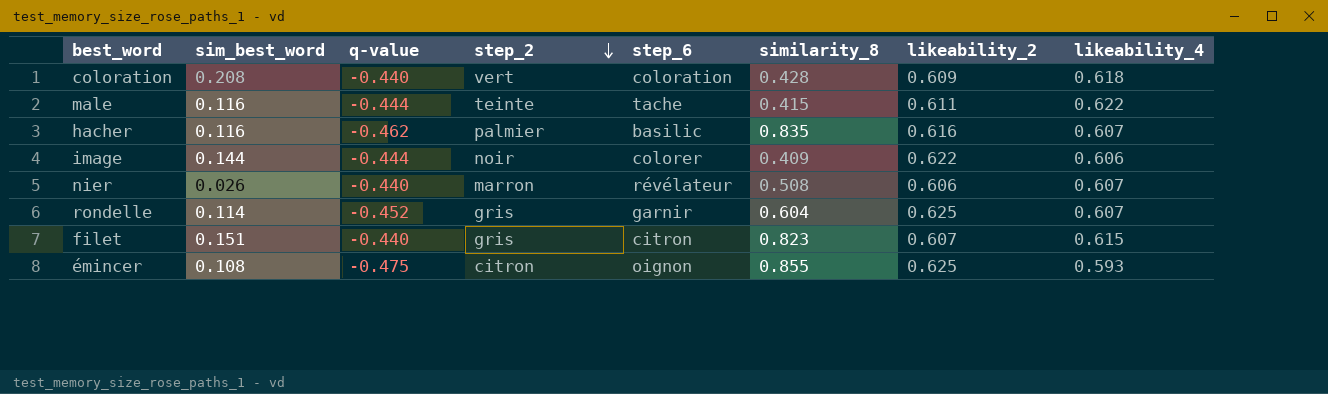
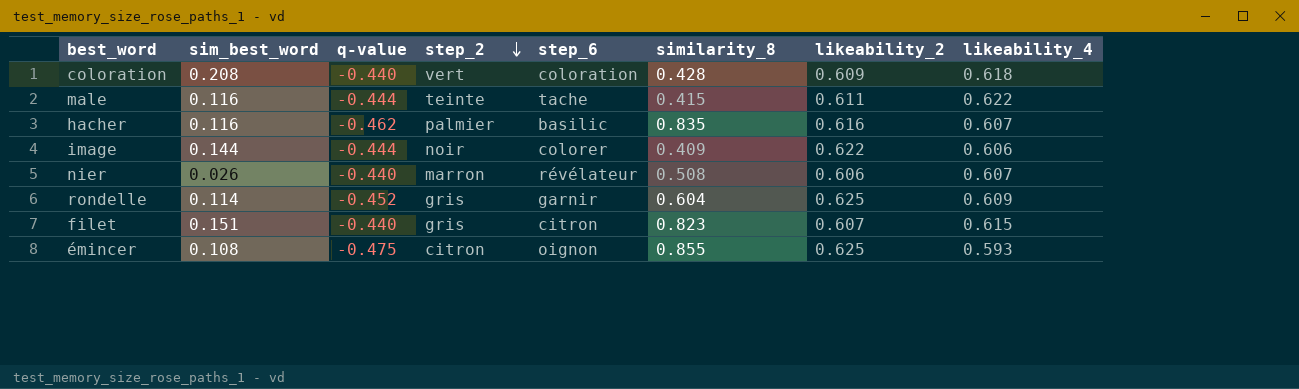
rondelle | likeability_4: 0.607 -> 0.609

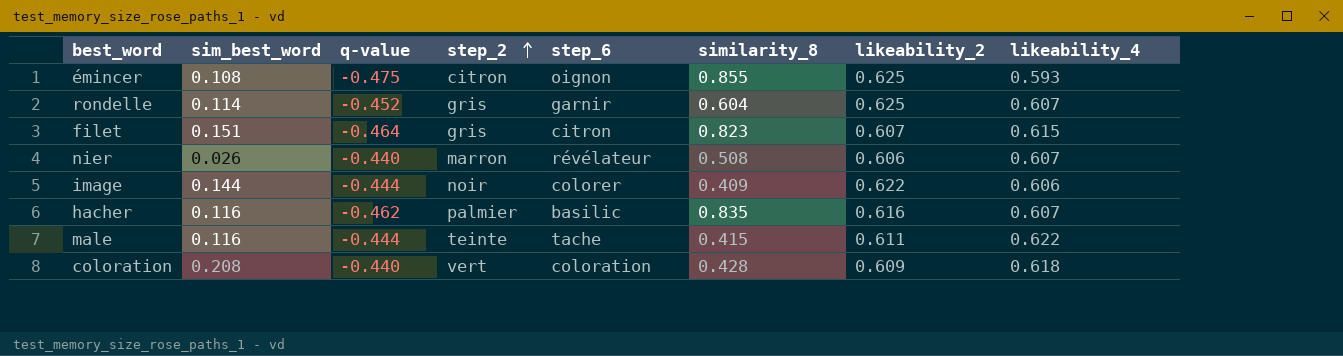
row order: step_2 descending -> step_2 ascending
rondelle | likeability_4: 0.609 -> 0.607
filet | q-value: -0.440 -> -0.464

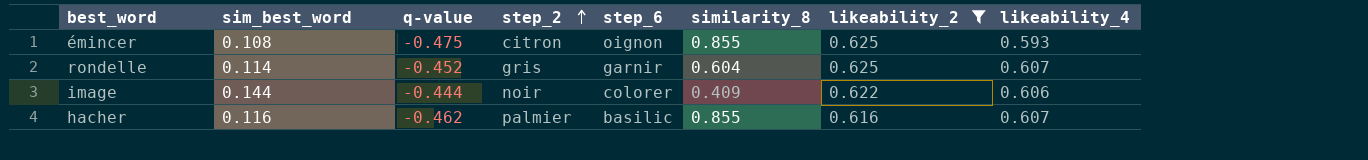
filter: none -> likeability_2 >= 0.616
hacher | similarity_8: 0.835 -> 0.855

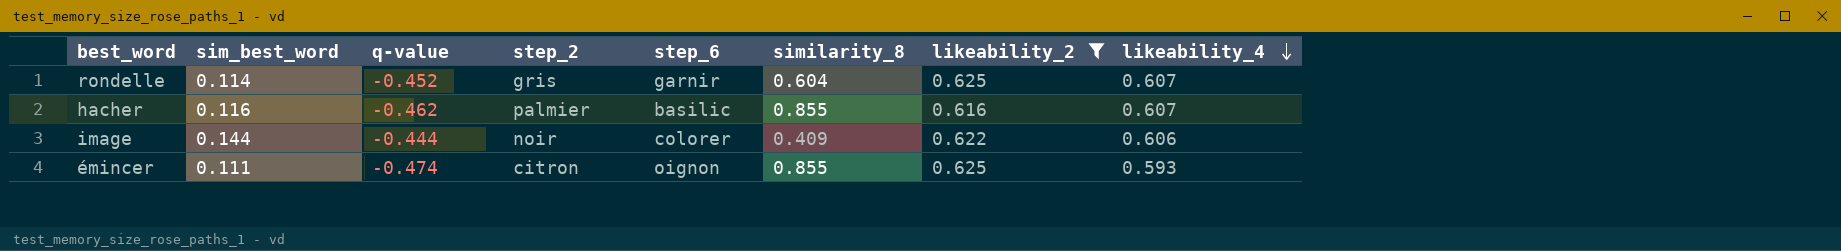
row order: step_2 ascending -> likeability_4 descending
émincer | sim_best_word: 0.108 -> 0.111
émincer | q-value: -0.475 -> -0.474

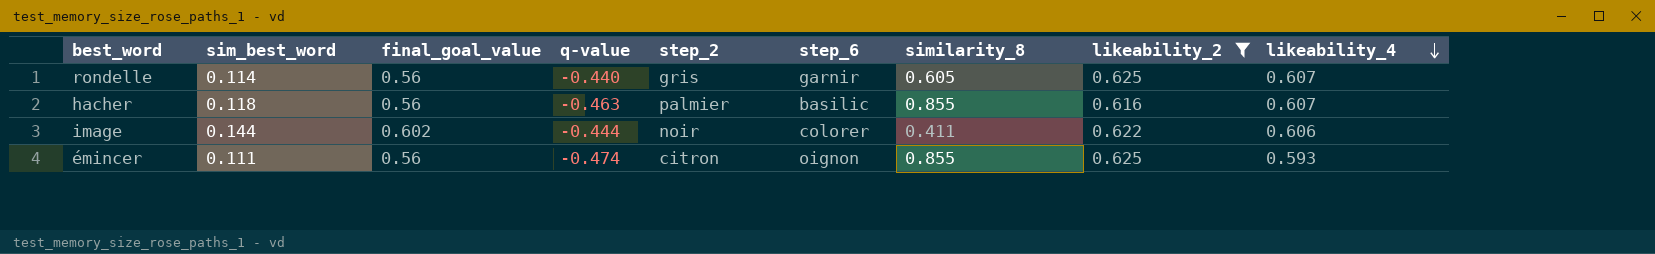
column final_goal_value | position: none -> 3
rondelle | q-value: -0.452 -> -0.440
rondelle | similarity_8: 0.604 -> 0.605
hacher | sim_best_word: 0.116 -> 0.118
hacher | q-value: -0.462 -> -0.463
image | similarity_8: 0.409 -> 0.411

